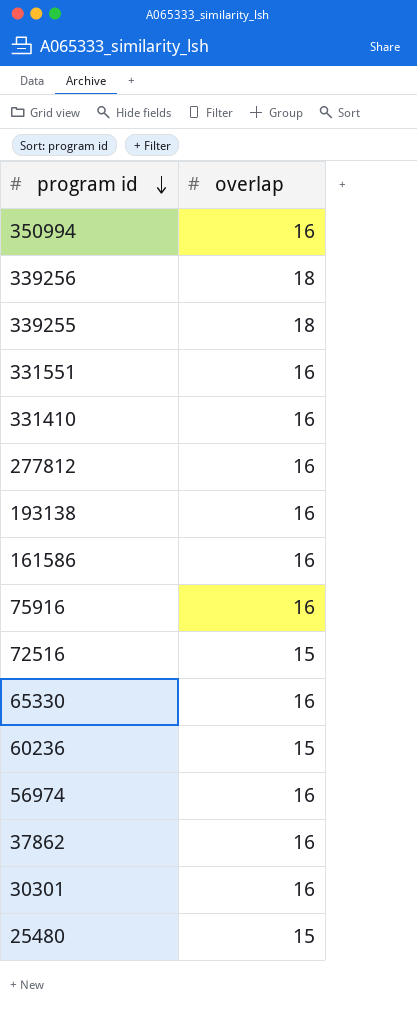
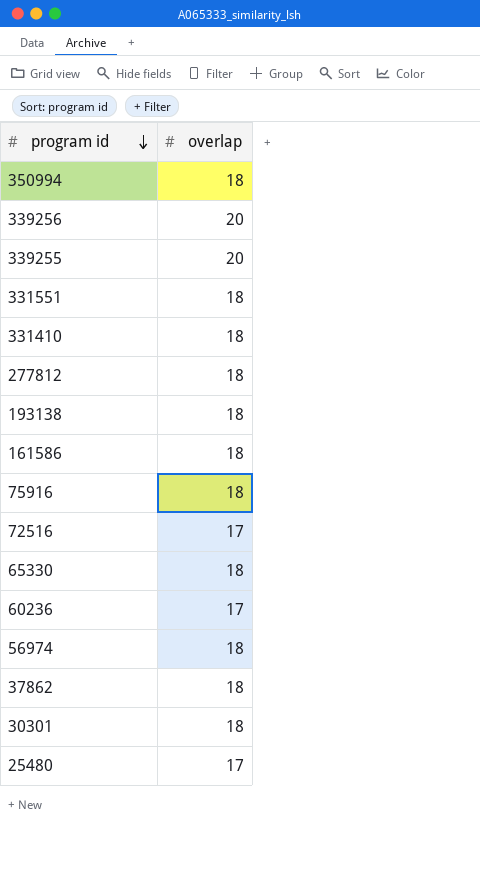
350994 | overlap: 16 -> 18
339256 | overlap: 18 -> 20
339255 | overlap: 18 -> 20
331551 | overlap: 16 -> 18
331410 | overlap: 16 -> 18
277812 | overlap: 16 -> 18
193138 | overlap: 16 -> 18
161586 | overlap: 16 -> 18
75916 | overlap: 16 -> 18
72516 | overlap: 15 -> 17
65330 | overlap: 16 -> 18
60236 | overlap: 15 -> 17
56974 | overlap: 16 -> 18
37862 | overlap: 16 -> 18
30301 | overlap: 16 -> 18
25480 | overlap: 15 -> 17

